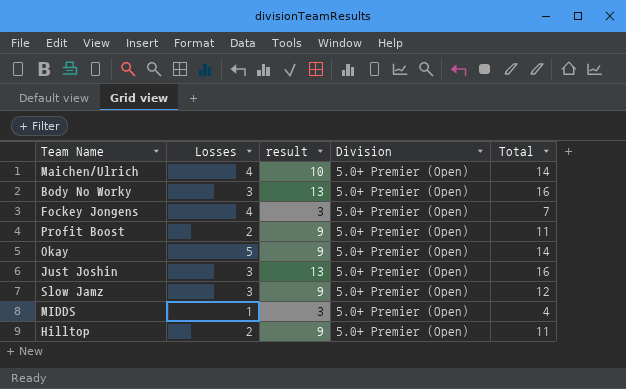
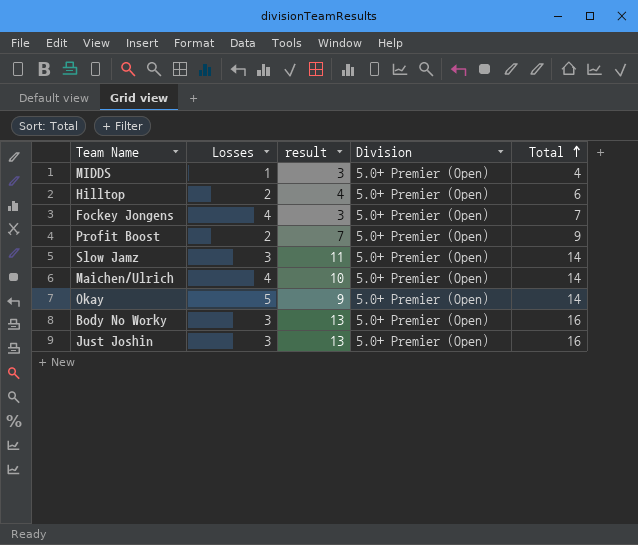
row order: none -> Total ascending
Hilltop | result: 9 -> 4
Hilltop | Total: 11 -> 6
Profit Boost | result: 9 -> 7
Profit Boost | Total: 11 -> 9
Slow Jamz | result: 9 -> 11
Slow Jamz | Total: 12 -> 14

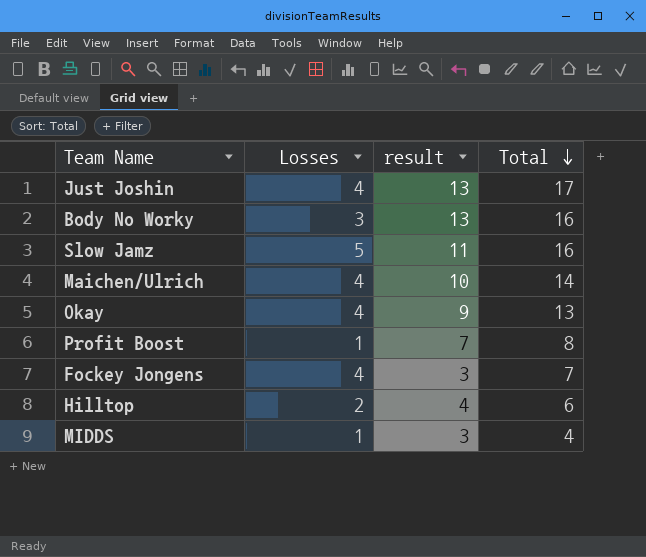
row order: Total ascending -> Total descending
column Division | position: 4 -> none
Just Joshin | Losses: 3 -> 4
Just Joshin | Total: 16 -> 17
Slow Jamz | Losses: 3 -> 5
Slow Jamz | Total: 14 -> 16
Okay | Losses: 5 -> 4
Okay | Total: 14 -> 13
Profit Boost | Losses: 2 -> 1
Profit Boost | Total: 9 -> 8

